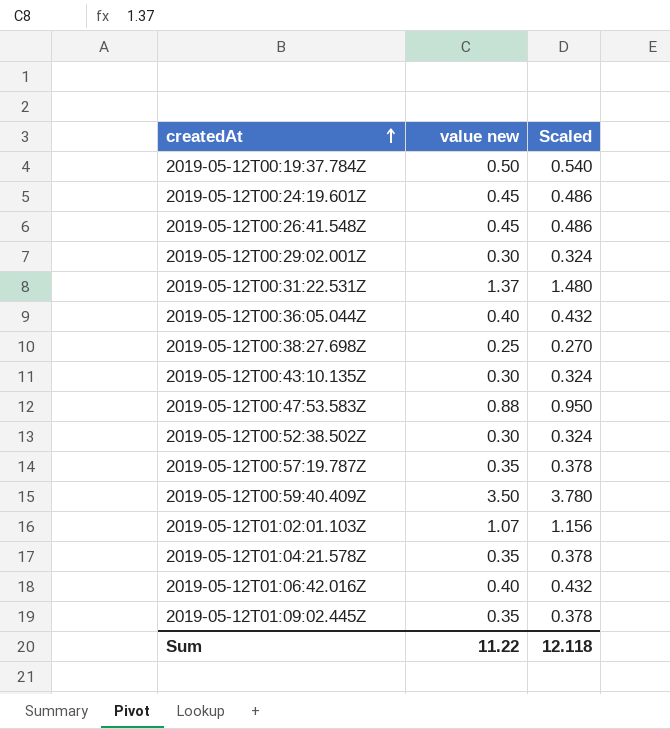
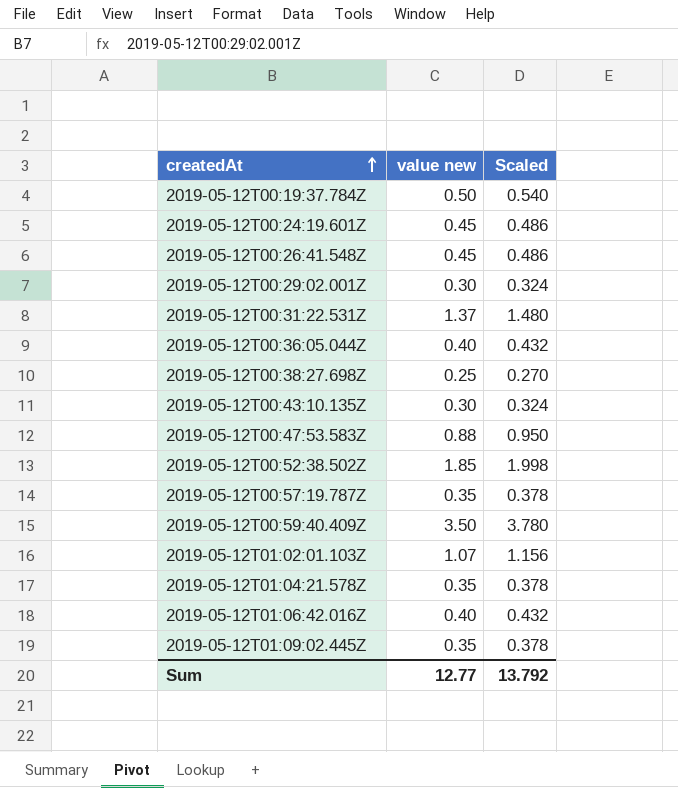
2019-05-12T00:52:38.502Z | value new: 0.30 -> 1.85
2019-05-12T00:52:38.502Z | Scaled: 0.324 -> 1.998
Sum | value new: 11.22 -> 12.77
Sum | Scaled: 12.118 -> 13.792

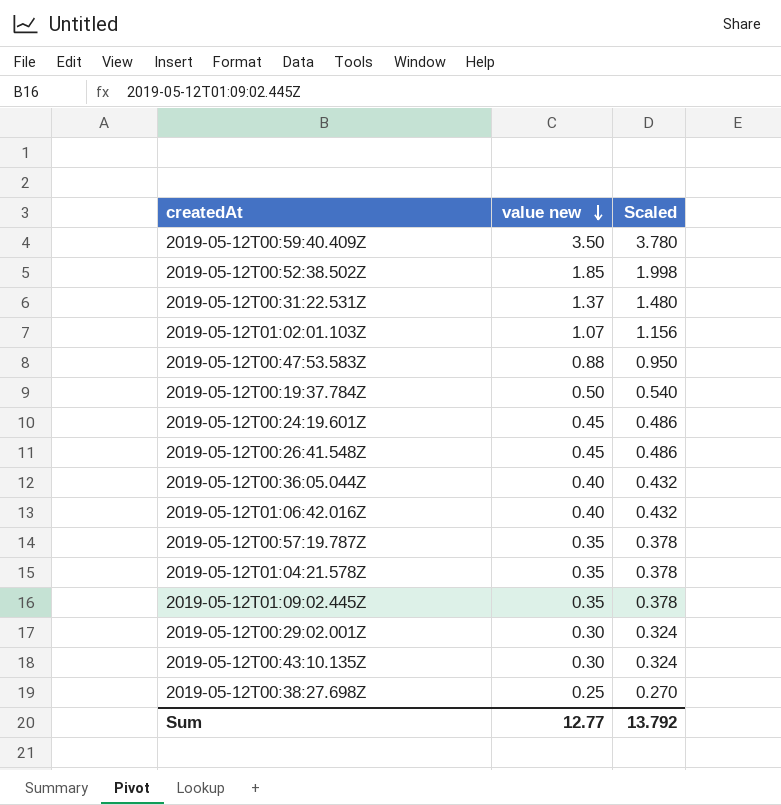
row order: createdAt ascending -> value new descending

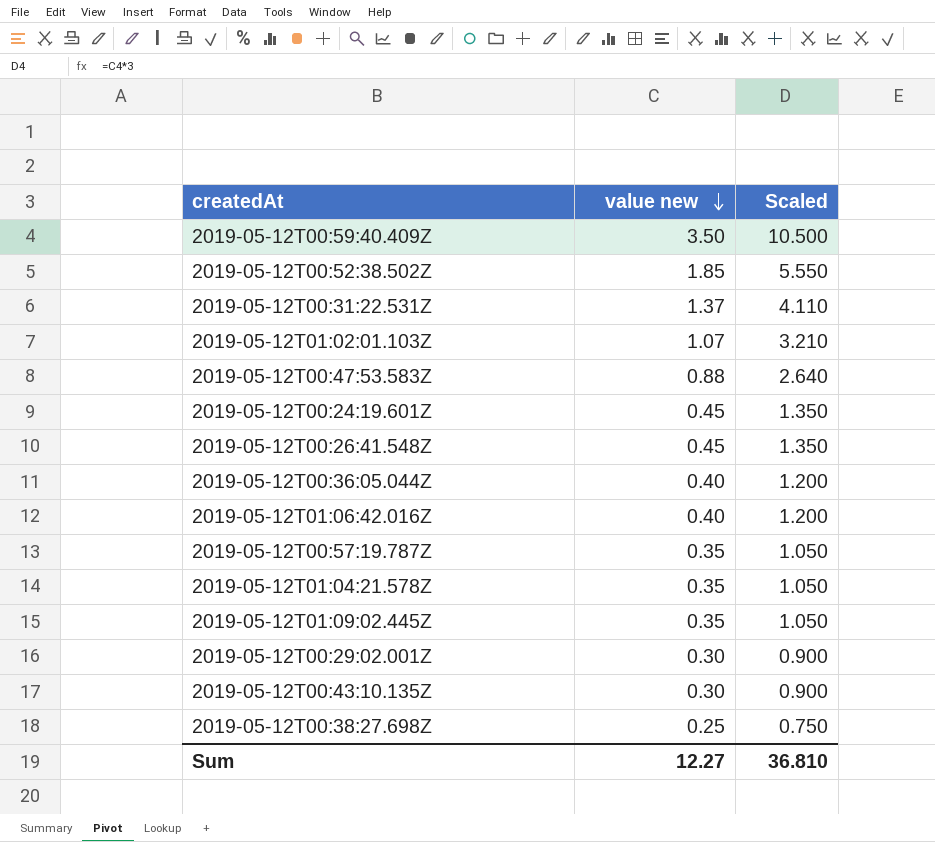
column Scaled | formula: [value new] * 1.08 -> [value new] * 3
row 2019-05-12T00:19:37.784Z: 0.50 | 0.540 -> none
Sum | value new: 12.77 -> 12.27
Sum | Scaled: 13.792 -> 36.810

